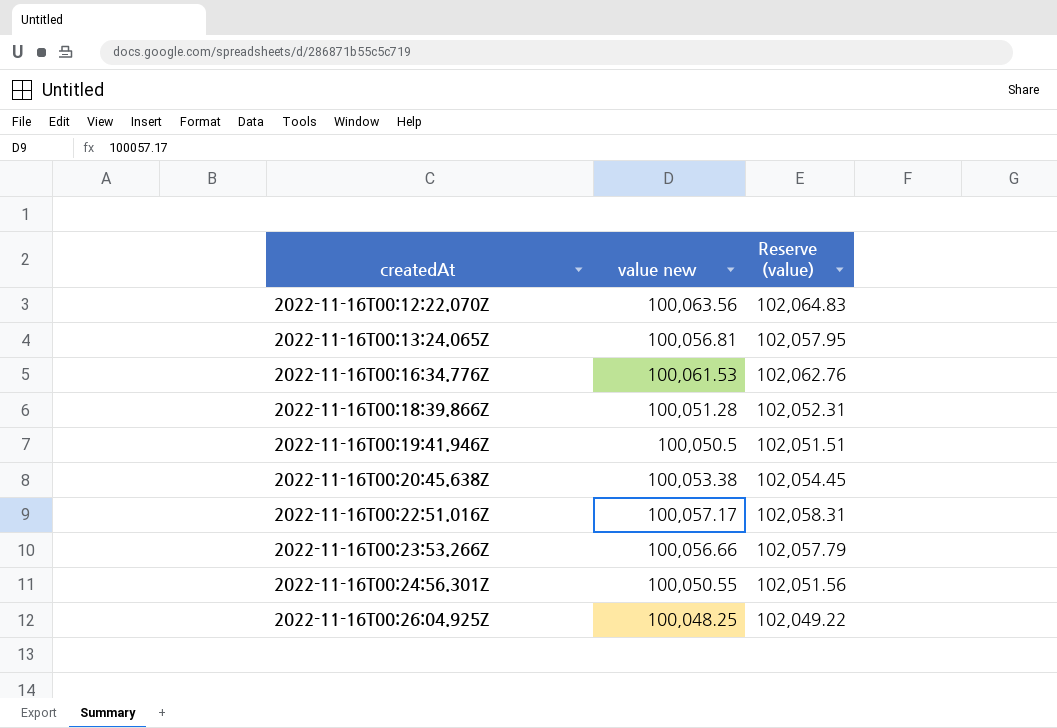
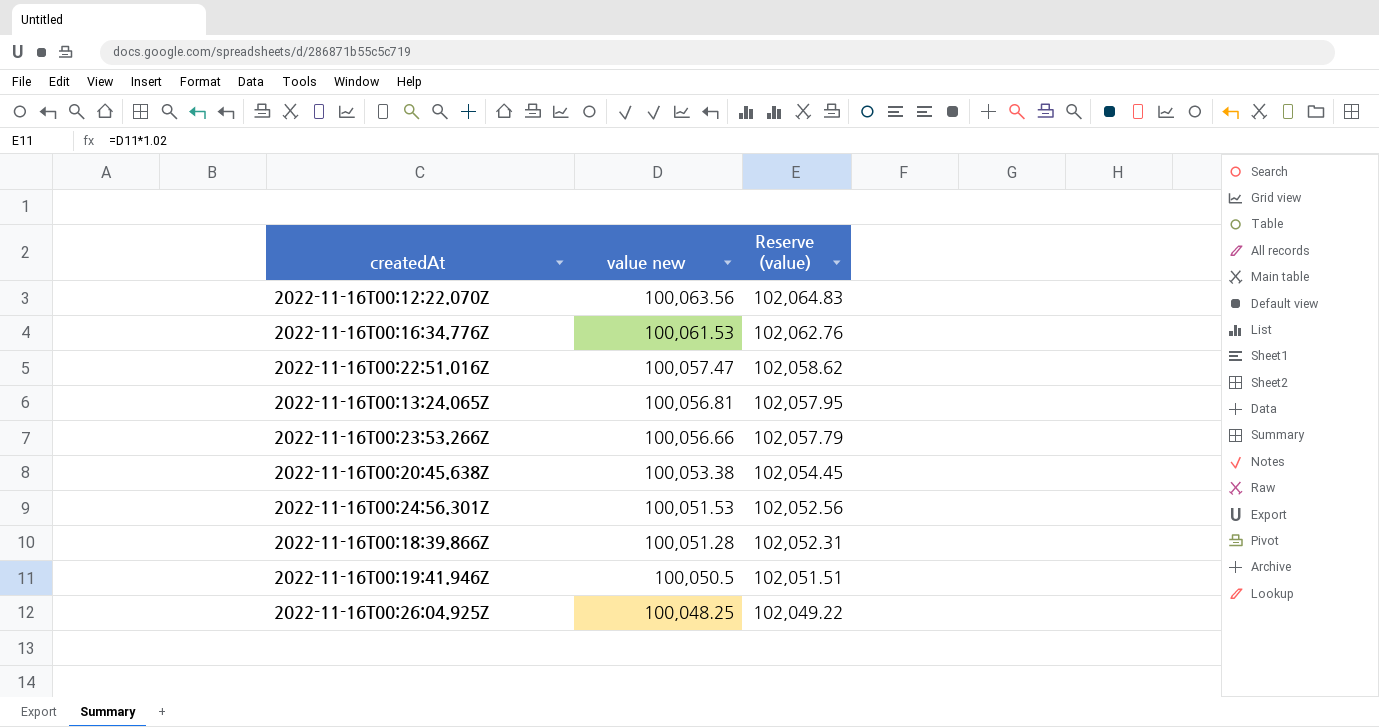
row order: createdAt ascending -> value new descending
2022-11-16T00:22:51.016Z | value new: 100,057.17 -> 100,057.47
2022-11-16T00:22:51.016Z | Reserve (value): 102,058.31 -> 102,058.62
2022-11-16T00:24:56.301Z | value new: 100,050.55 -> 100,051.53
2022-11-16T00:24:56.301Z | Reserve (value): 102,051.56 -> 102,052.56

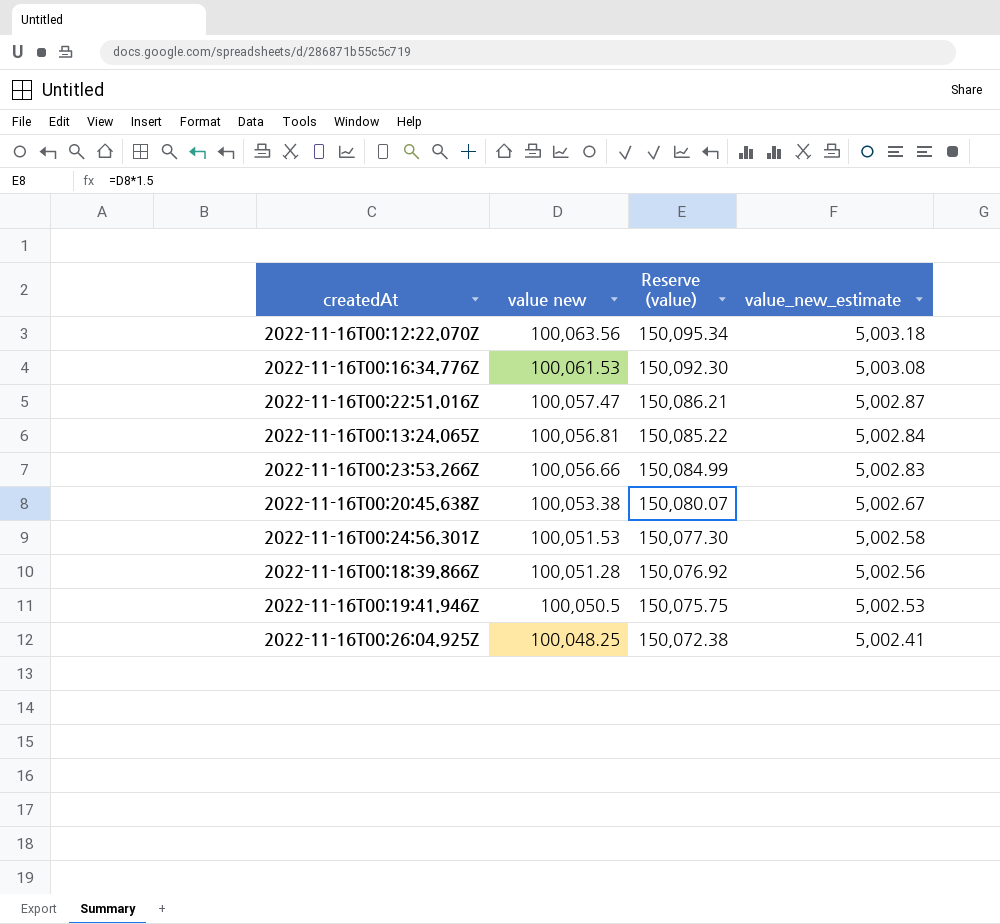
column Reserve (value) | formula: [value new] * 1.02 -> [value new] * 1.5
column value_new_estimate | formula: none -> [value new] * 0.05

